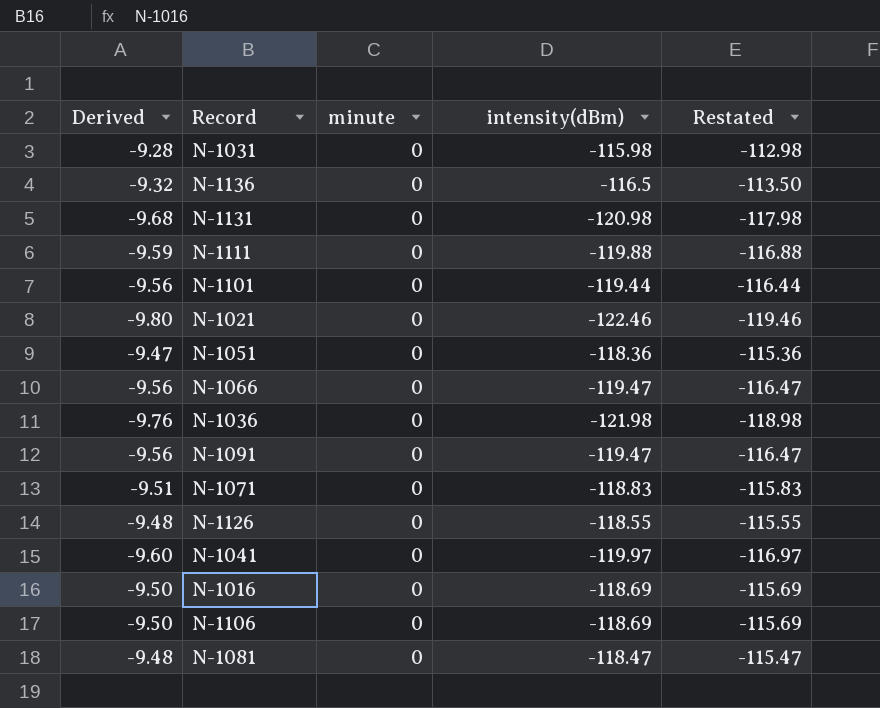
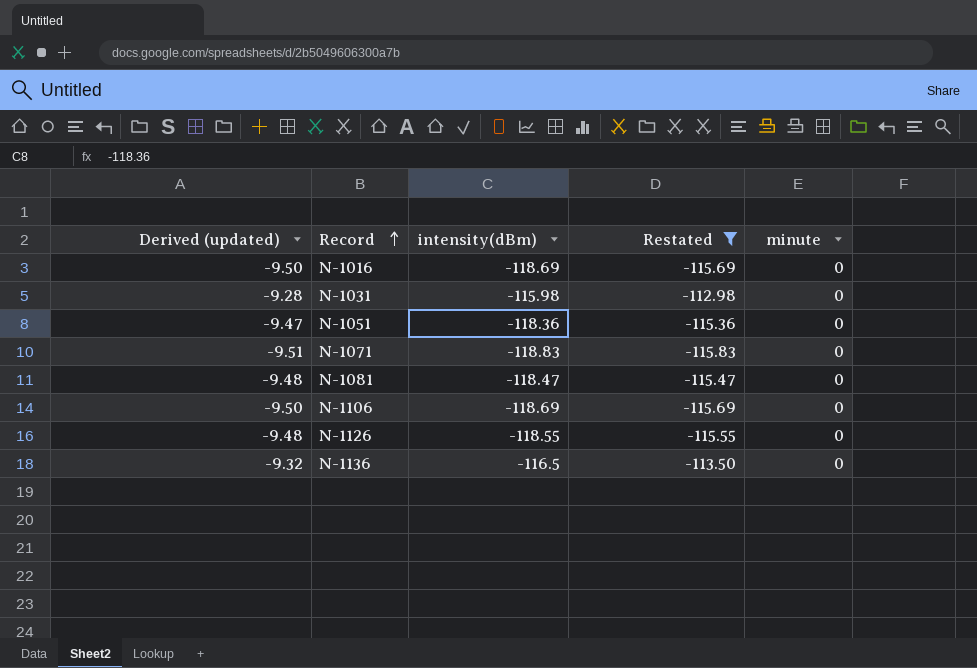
filter: none -> Restated >= -115.83
row order: none -> Record ascending
column name: Derived -> Derived (updated)
column minute | position: 3 -> 5

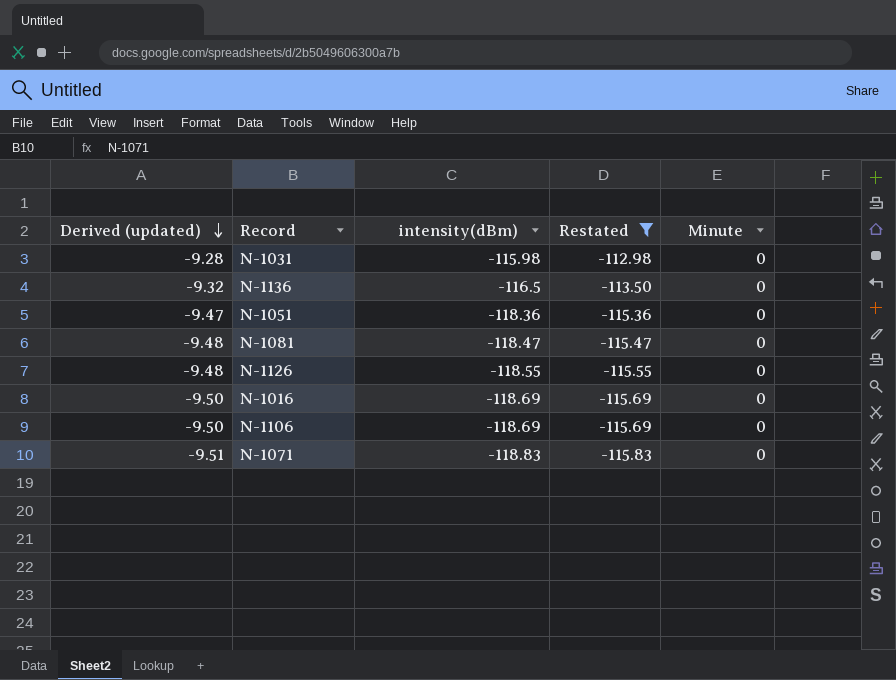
row order: Record ascending -> Derived (updated) descending
column name: minute -> Minute

